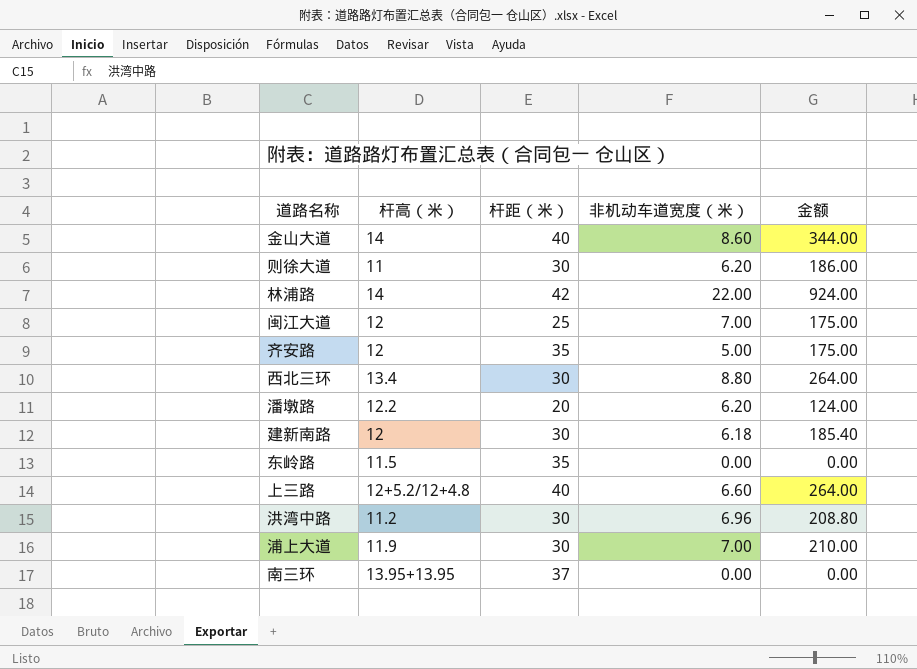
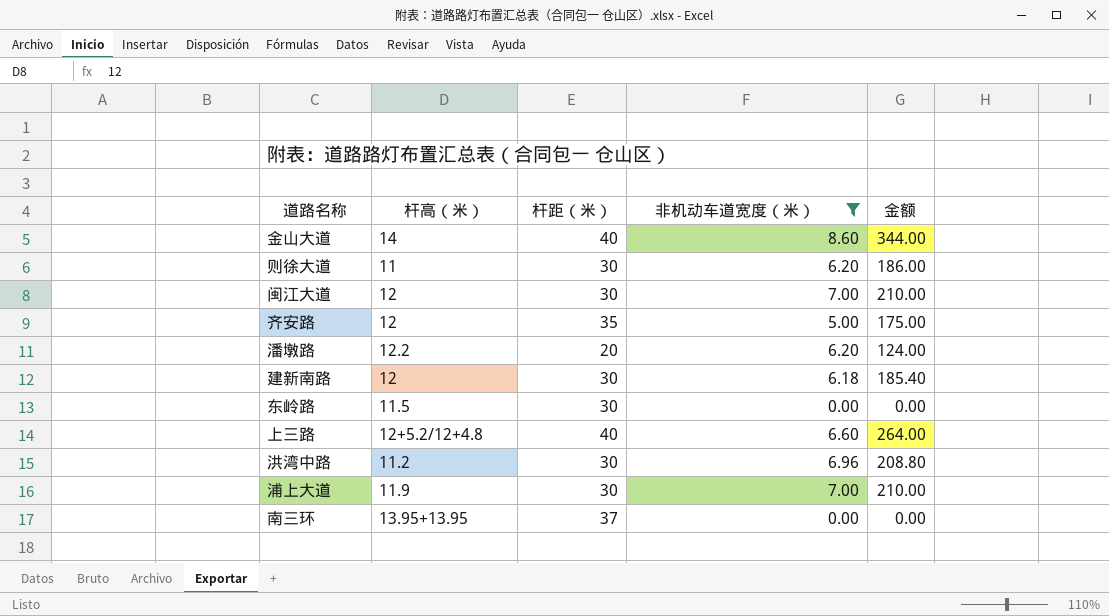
filter: none -> 非机动车道宽度（米） <= 8.60
闽江大道 | 杆距（米）: 25 -> 30
闽江大道 | 金额: 175.00 -> 210.00
东岭路 | 杆距（米）: 35 -> 30

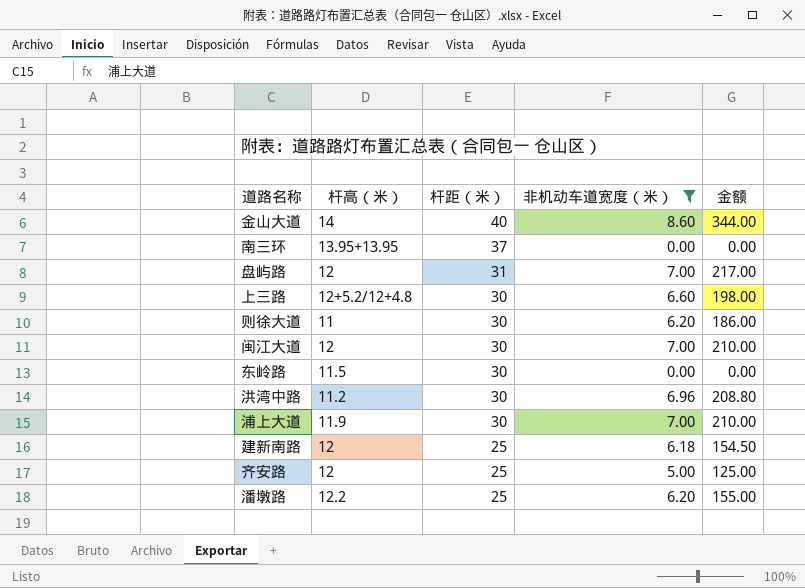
row order: none -> 杆距（米） descending
row 盘屿路: none -> 12 | 31 | 7.00 | 217.00
上三路 | 杆距（米）: 40 -> 30
上三路 | 金额: 264.00 -> 198.00
建新南路 | 杆距（米）: 30 -> 25
建新南路 | 金额: 185.40 -> 154.50
齐安路 | 杆距（米）: 35 -> 25
齐安路 | 金额: 175.00 -> 125.00
潘墩路 | 杆距（米）: 20 -> 25
潘墩路 | 金额: 124.00 -> 155.00

